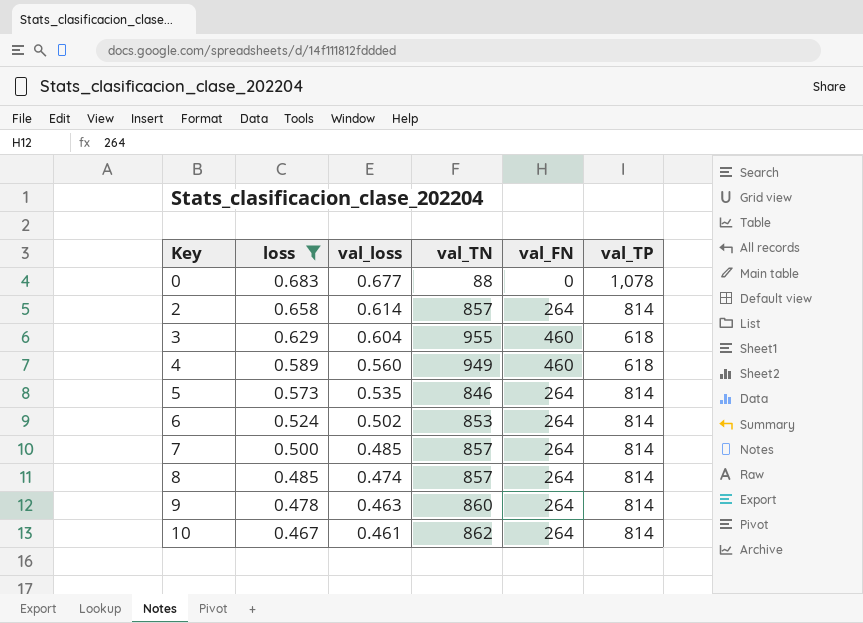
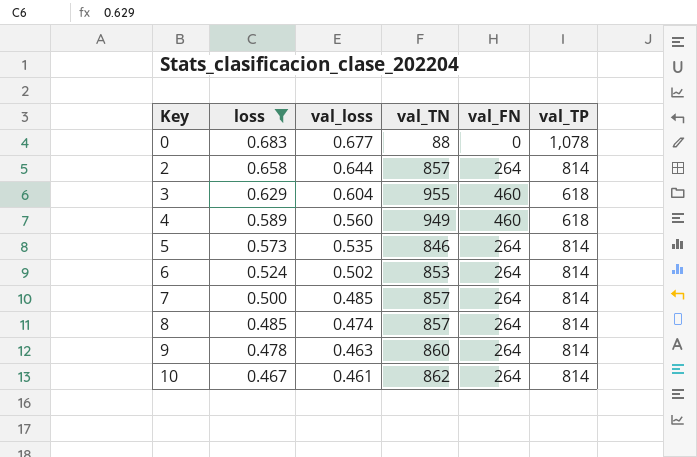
2 | val_loss: 0.614 -> 0.644

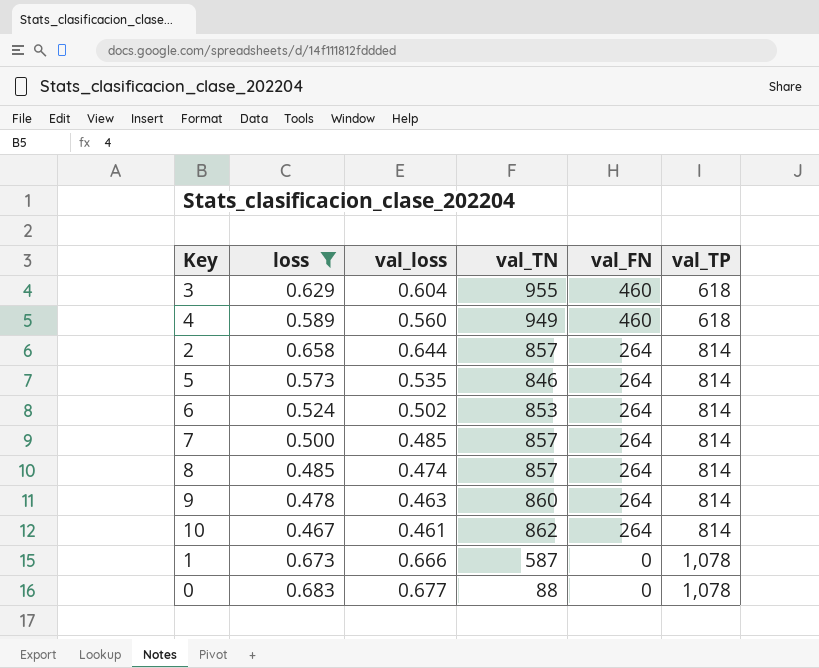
row order: Key ascending -> val_FN descending
row 1: none -> 0.673 | 0.666 | 587 | 0 | 1,078

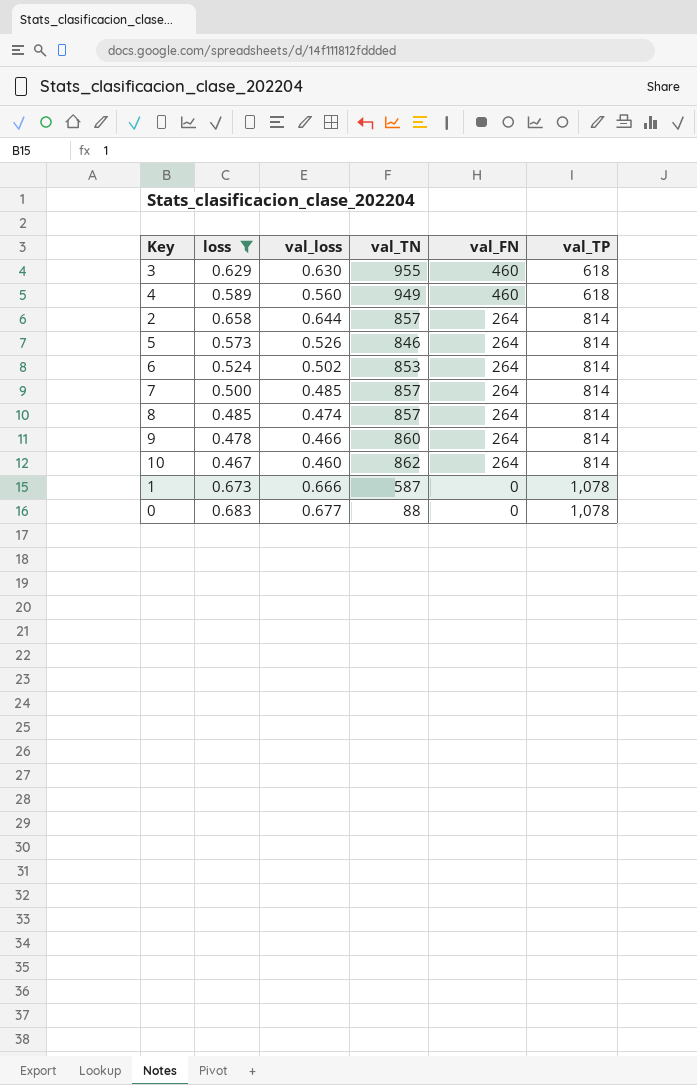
3 | val_loss: 0.604 -> 0.630
5 | val_loss: 0.535 -> 0.526
9 | val_loss: 0.463 -> 0.466
10 | val_loss: 0.461 -> 0.460

